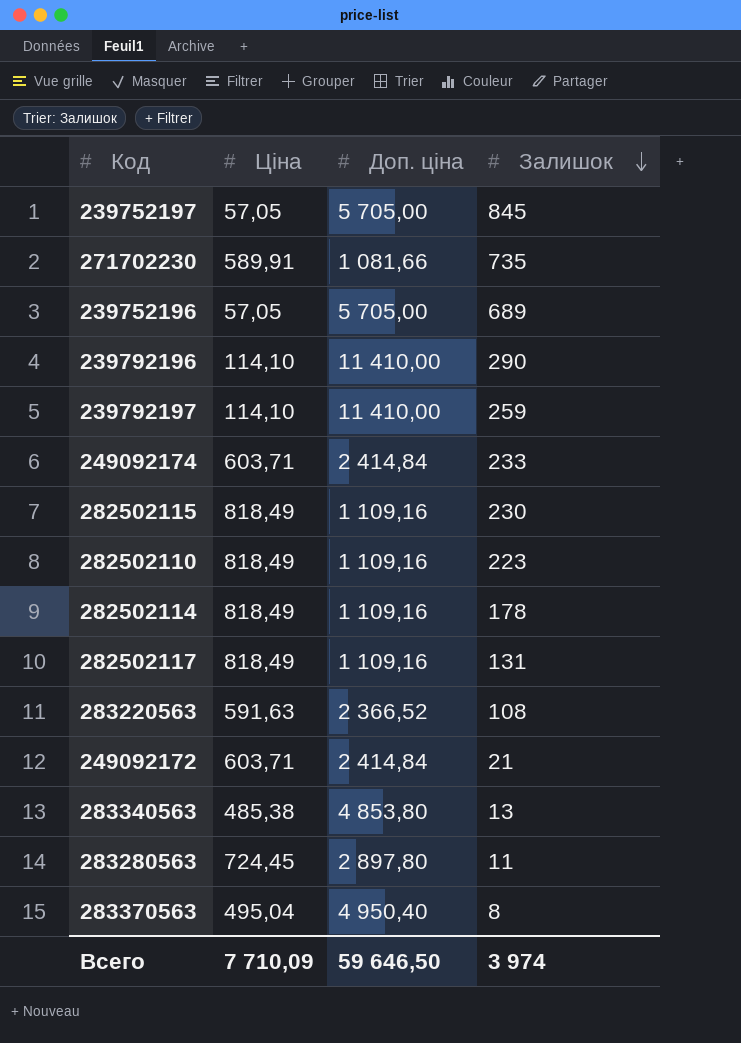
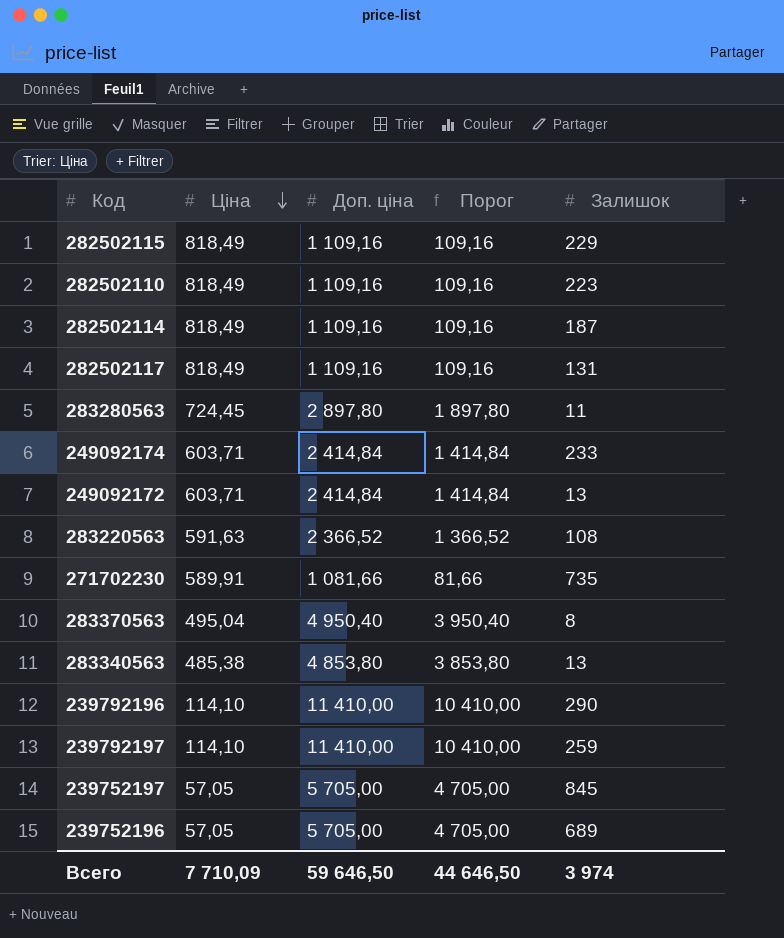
row order: Залишок descending -> Ціна descending
column Порог | formula: none -> [Доп. ціна] - 1000
282502115 | Залишок: 230 -> 229
282502114 | Залишок: 178 -> 187
249092172 | Залишок: 21 -> 13

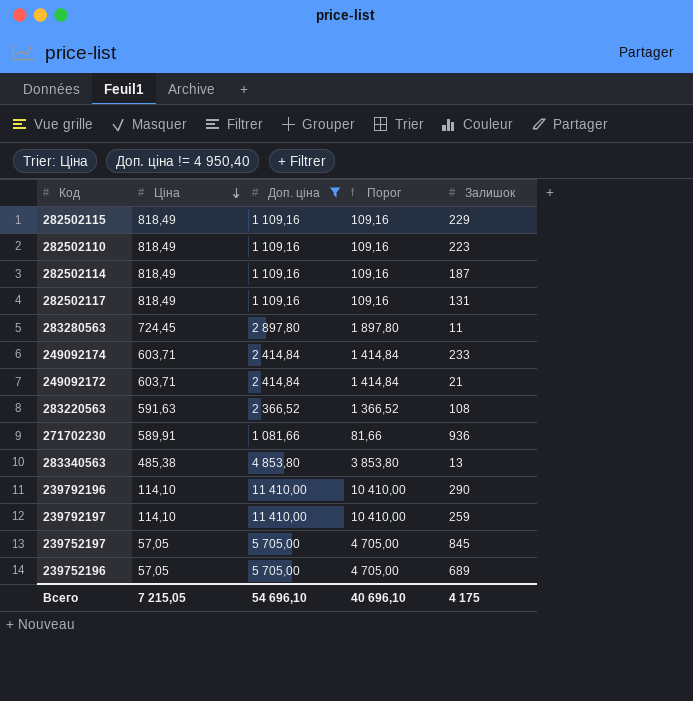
filter: none -> Доп. ціна != 4 950,40
249092172 | Залишок: 13 -> 21
271702230 | Залишок: 735 -> 936
Всего | Ціна: 7 710,09 -> 7 215,05
Всего | Доп. ціна: 59 646,50 -> 54 696,10
Всего | Порог: 44 646,50 -> 40 696,10
Всего | Залишок: 3 974 -> 4 175

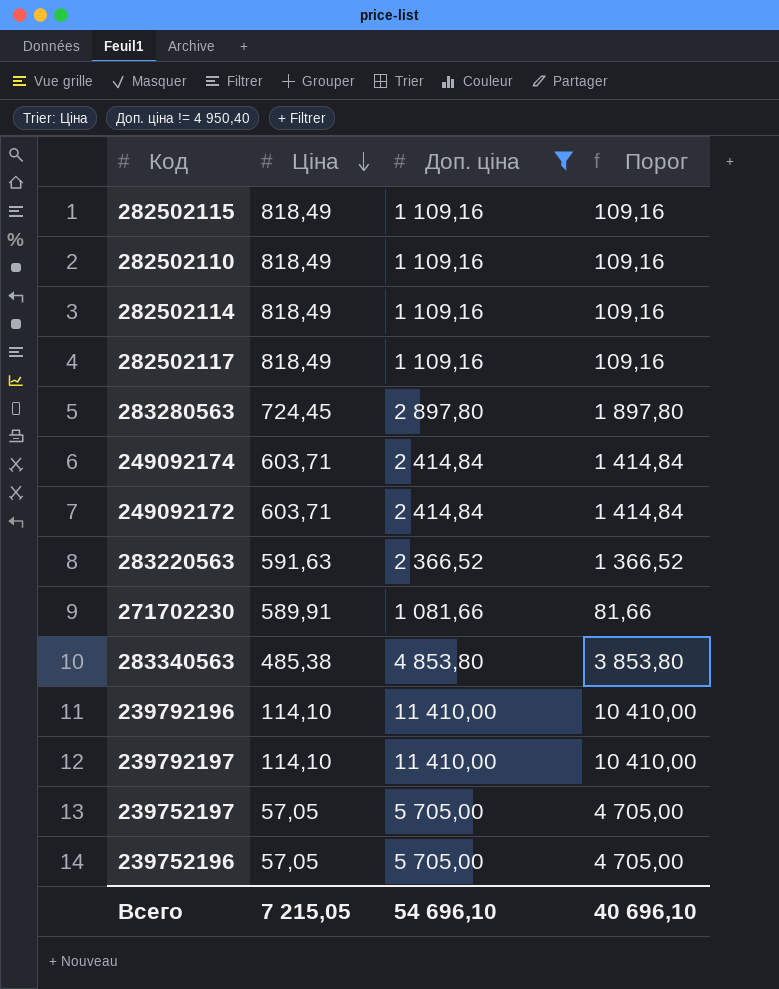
column Залишок | position: 5 -> none

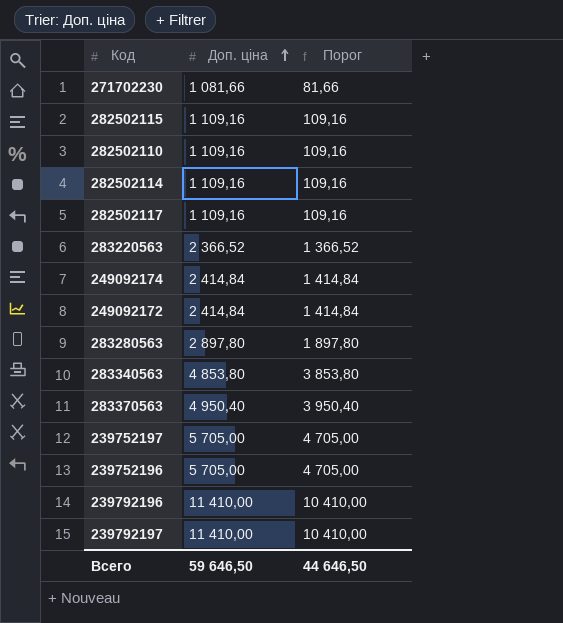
filter: Доп. ціна != 4 950,40 -> none
row order: Ціна descending -> Доп. ціна ascending
column Ціна | position: 2 -> none
Всего | Доп. ціна: 54 696,10 -> 59 646,50
Всего | Порог: 40 696,10 -> 44 646,50

